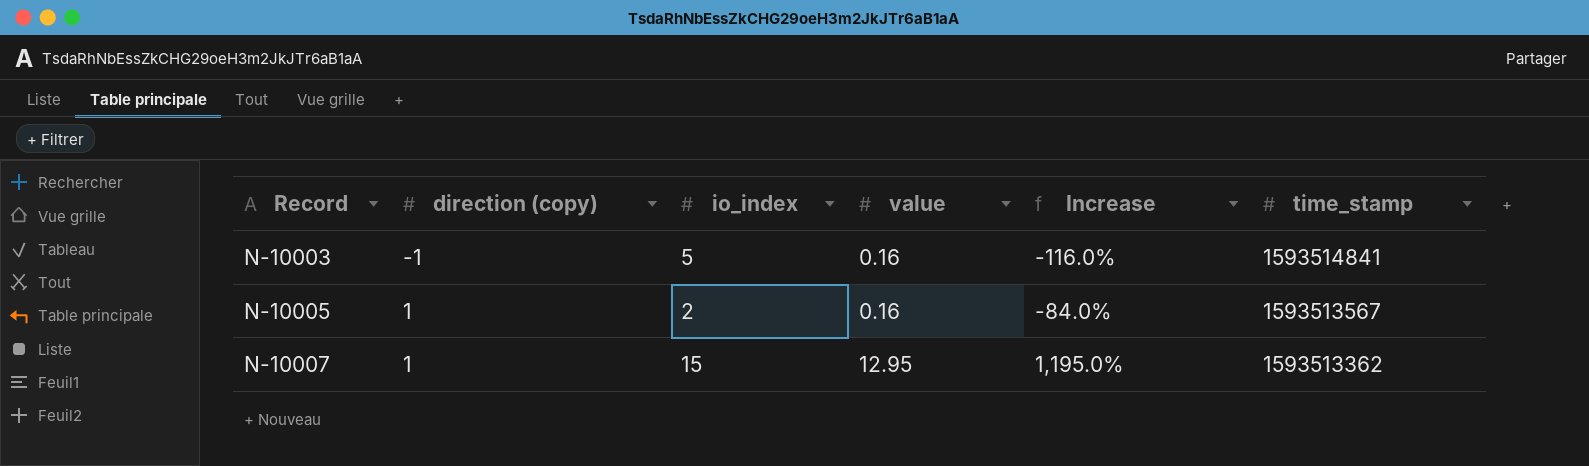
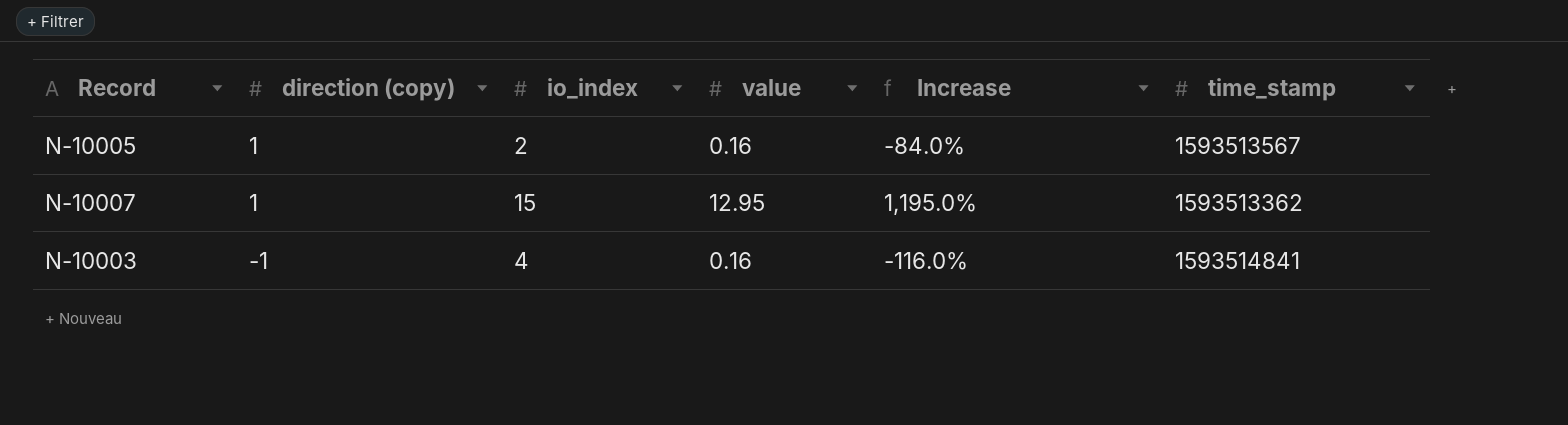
row order: Record ascending -> direction (copy) descending
N-10003 | io_index: 5 -> 4

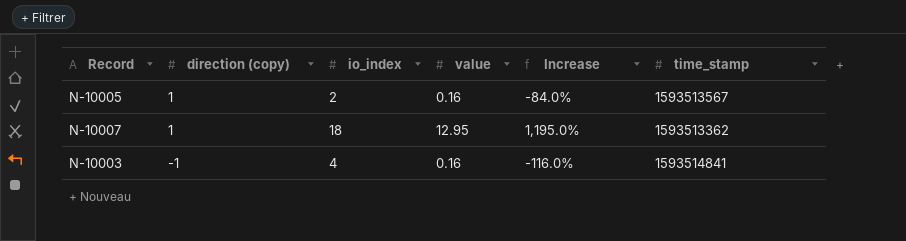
N-10007 | io_index: 15 -> 18

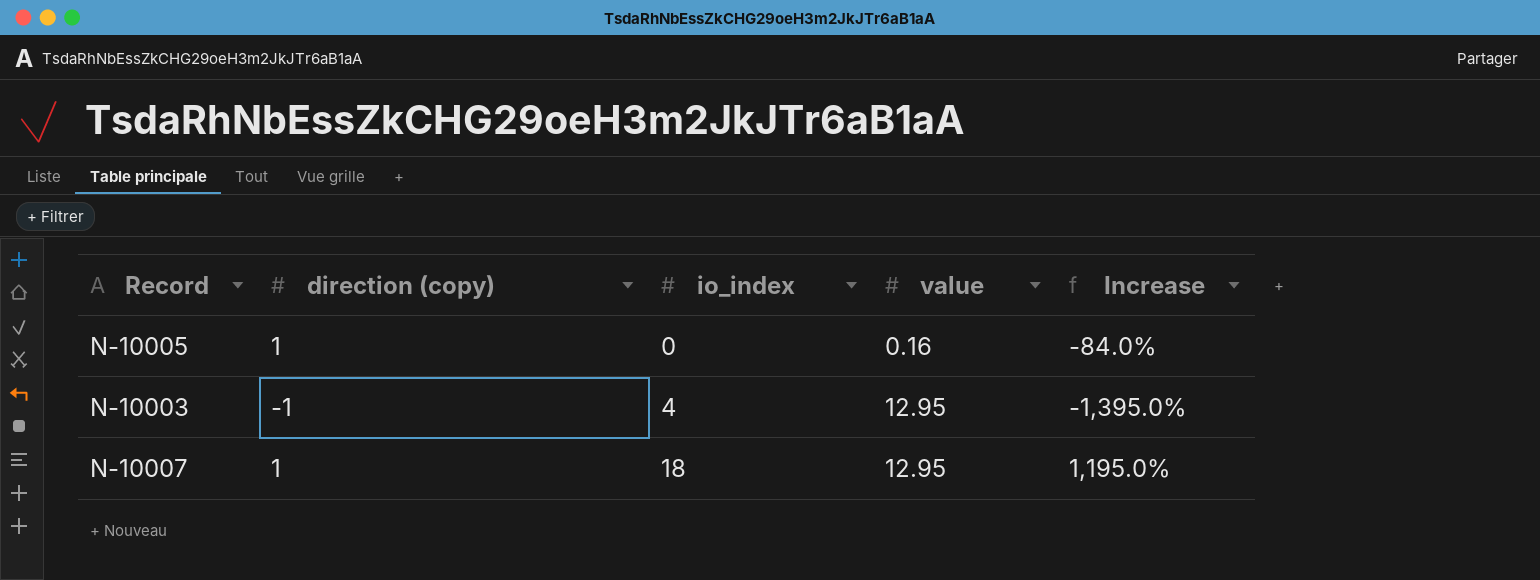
row order: direction (copy) descending -> io_index ascending
column time_stamp | position: 6 -> none
N-10005 | io_index: 2 -> 0
N-10003 | value: 0.16 -> 12.95
N-10003 | Increase: -116.0% -> -1,395.0%

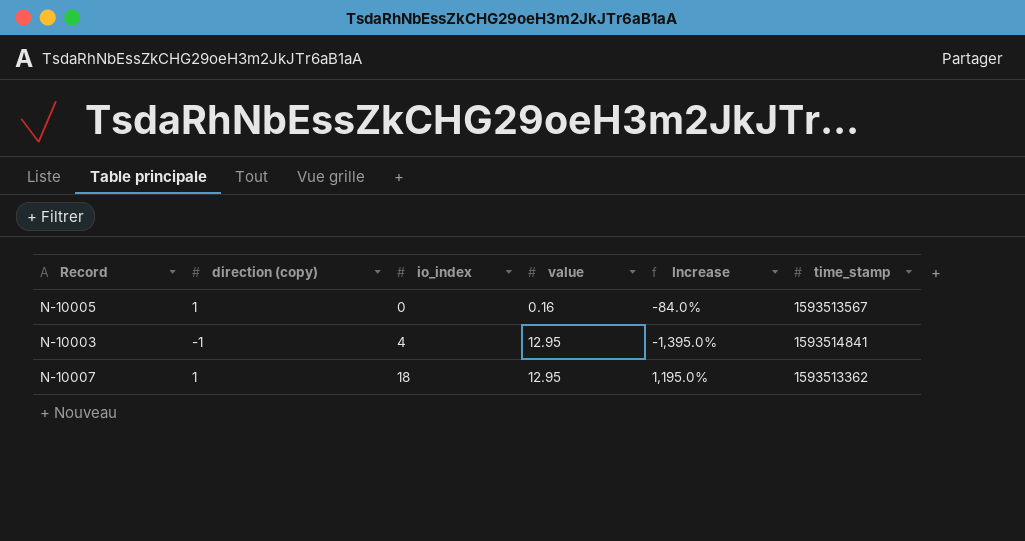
column time_stamp | position: none -> 6

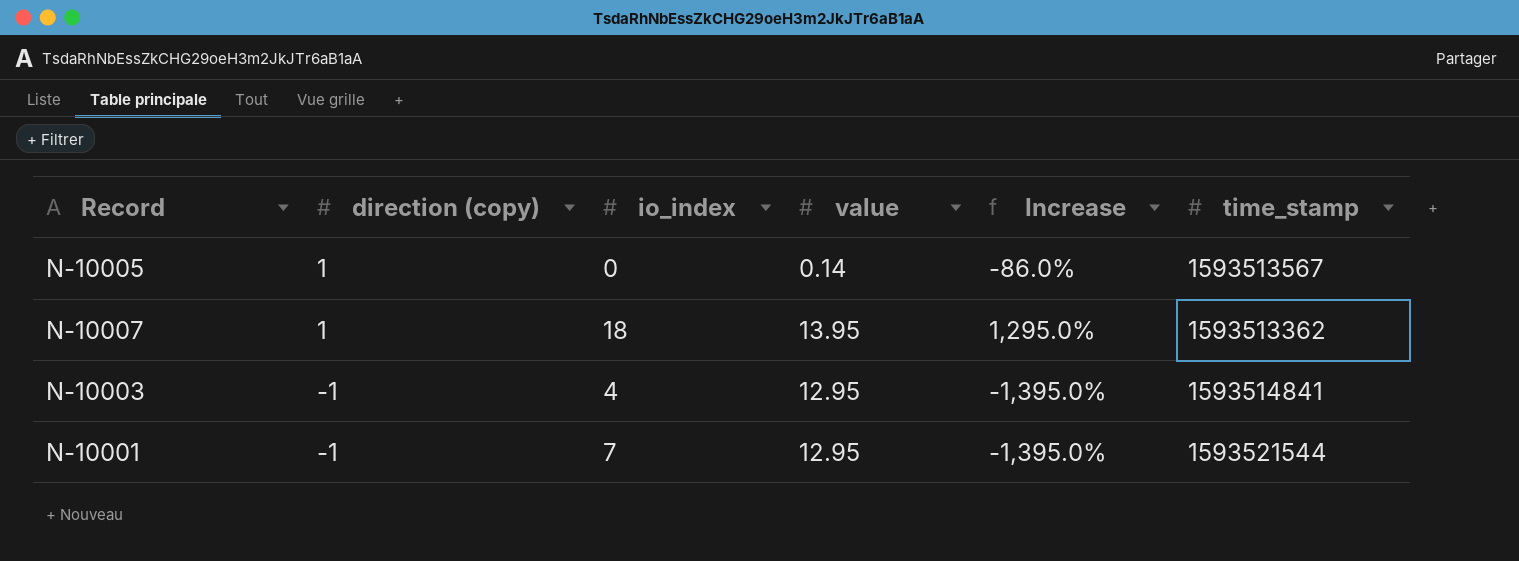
row order: io_index ascending -> direction (copy) descending
N-10005 | value: 0.16 -> 0.14
N-10005 | Increase: -84.0% -> -86.0%
N-10007 | value: 12.95 -> 13.95
N-10007 | Increase: 1,195.0% -> 1,295.0%
row N-10001: none -> -1 | 7 | 12.95 | -1,395.0% | 1593521544

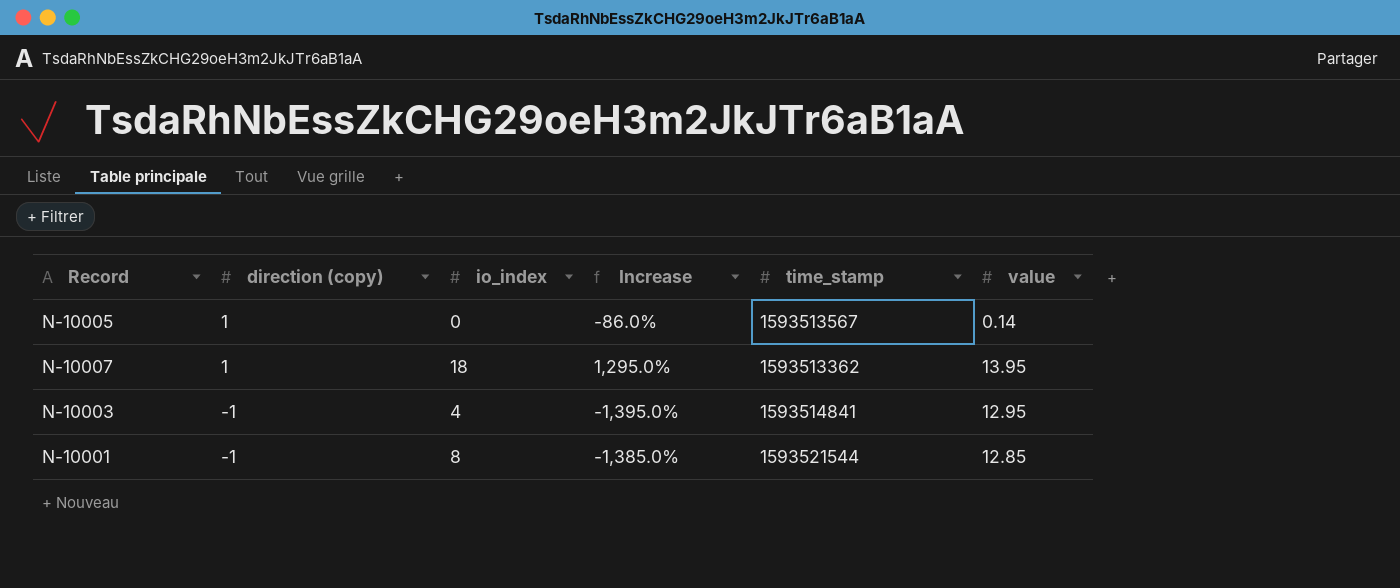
column value | position: 4 -> 6
N-10001 | io_index: 7 -> 8
N-10001 | Increase: -1,395.0% -> -1,385.0%
N-10001 | value: 12.95 -> 12.85

